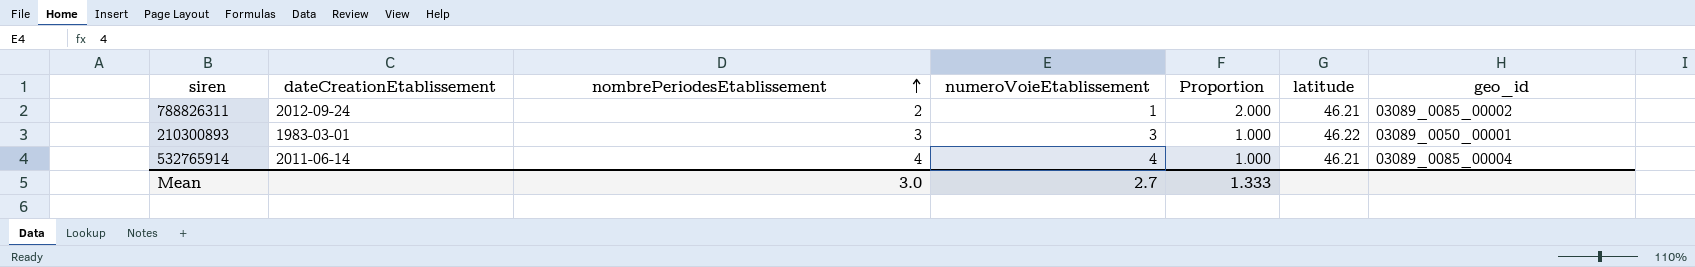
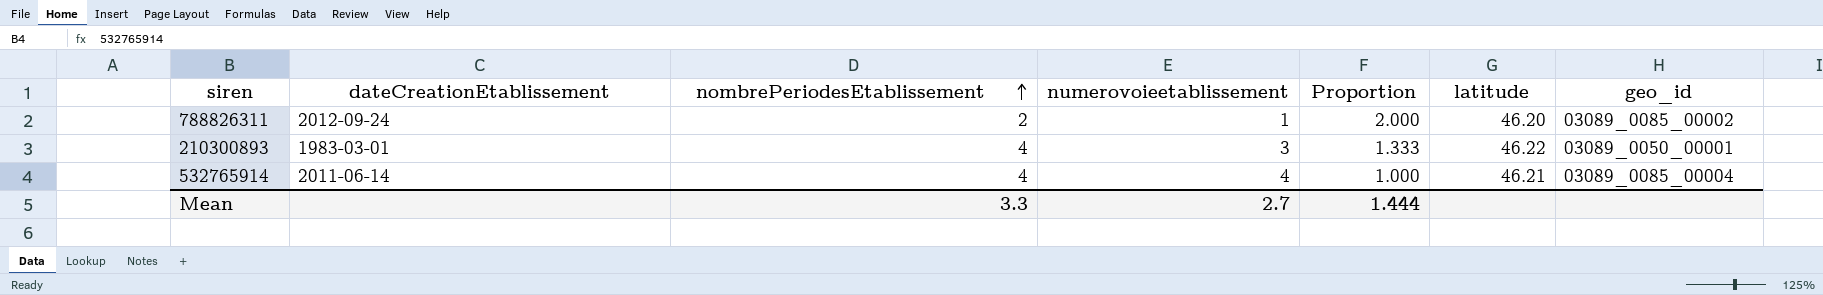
column name: numeroVoieEtablissement -> numerovoieetablissement
788826311 | latitude: 46.21 -> 46.20
210300893 | nombrePeriodesEtablissement: 3 -> 4
210300893 | Proportion: 1.000 -> 1.333
Mean | nombrePeriodesEtablissement: 3.0 -> 3.3
Mean | Proportion: 1.333 -> 1.444

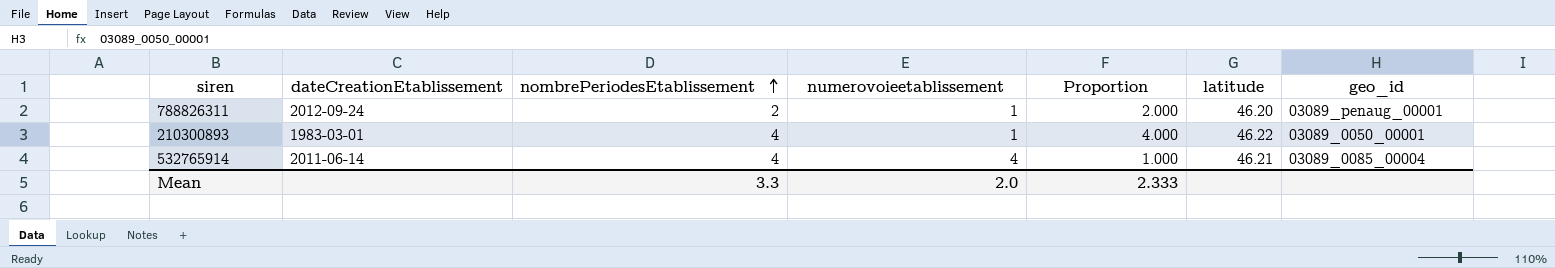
788826311 | geo_id: 03089_0085_00002 -> 03089_penaug_00001
210300893 | numerovoieetablissement: 3 -> 1
210300893 | Proportion: 1.333 -> 4.000
Mean | numerovoieetablissement: 2.7 -> 2.0
Mean | Proportion: 1.444 -> 2.333

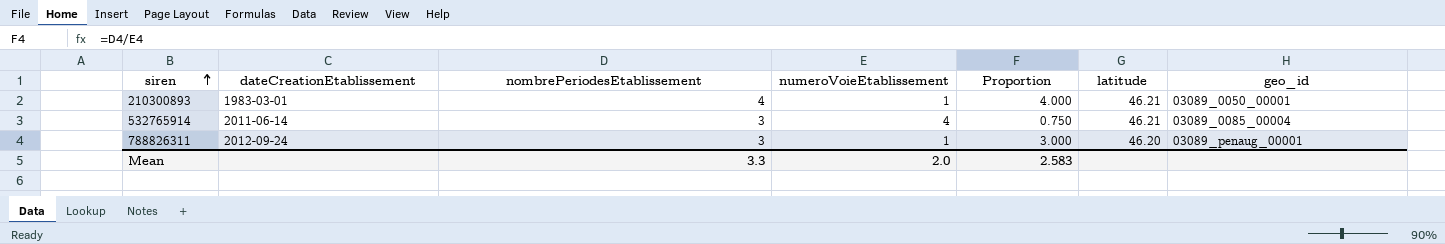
row order: nombrePeriodesEtablissement ascending -> siren ascending
column name: numerovoieetablissement -> numeroVoieEtablissement
210300893 | latitude: 46.22 -> 46.21
532765914 | nombrePeriodesEtablissement: 4 -> 3
532765914 | Proportion: 1.000 -> 0.750
788826311 | nombrePeriodesEtablissement: 2 -> 3
788826311 | Proportion: 2.000 -> 3.000
Mean | Proportion: 2.333 -> 2.583

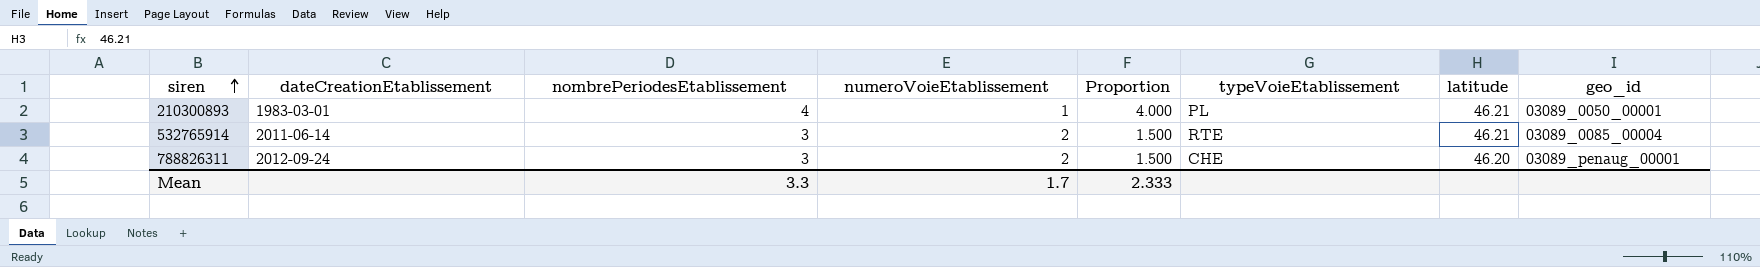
column typeVoieEtablissement | position: none -> 6
532765914 | numeroVoieEtablissement: 4 -> 2
532765914 | Proportion: 0.750 -> 1.500
788826311 | numeroVoieEtablissement: 1 -> 2
788826311 | Proportion: 3.000 -> 1.500
Mean | numeroVoieEtablissement: 2.0 -> 1.7
Mean | Proportion: 2.583 -> 2.333

